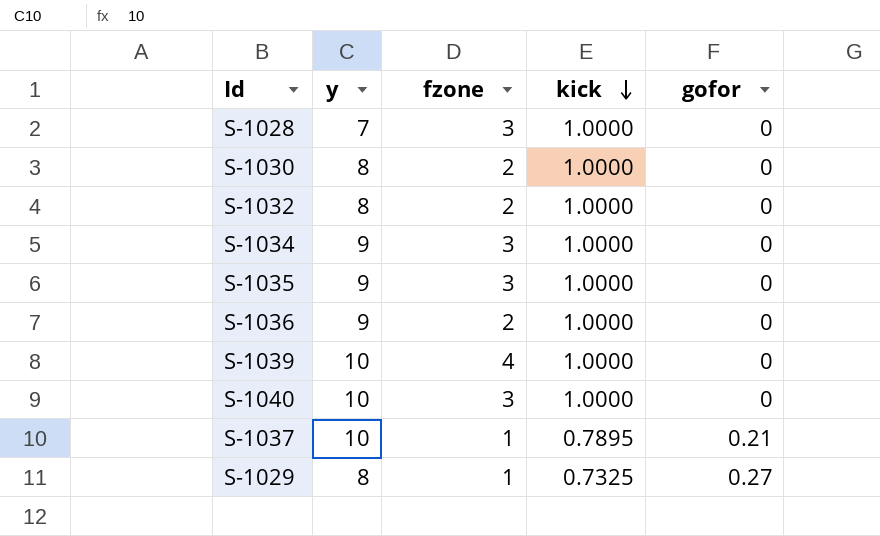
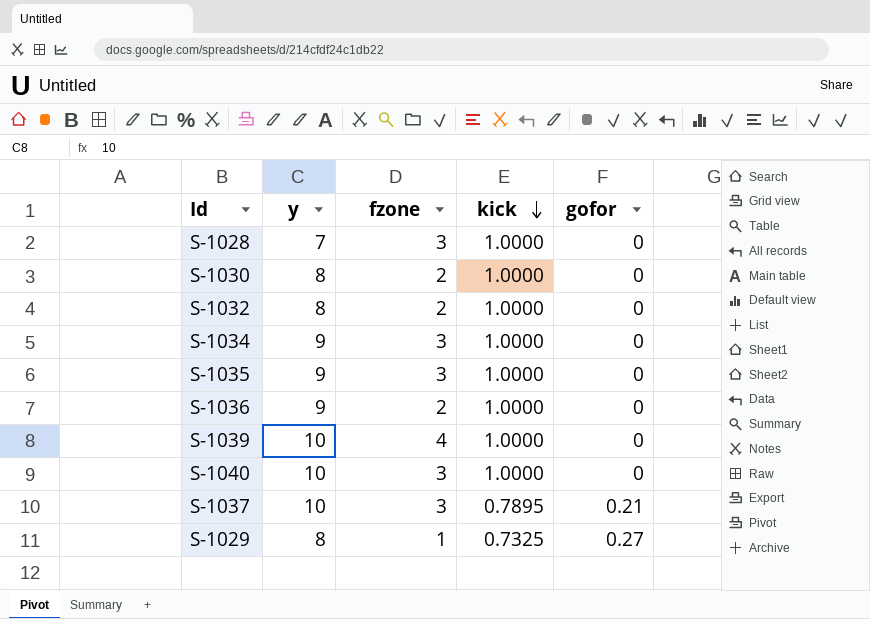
S-1037 | fzone: 1 -> 3

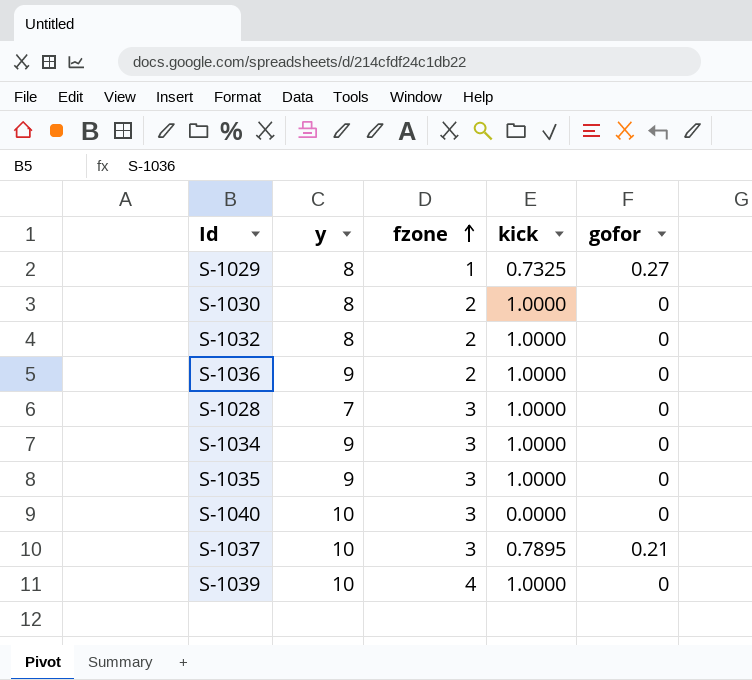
row order: kick descending -> fzone ascending
S-1040 | kick: 1.0000 -> 0.0000

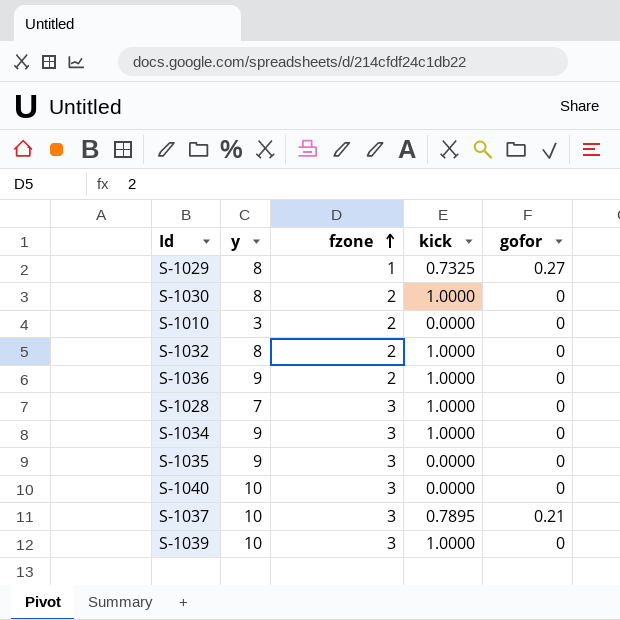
row S-1010: none -> 3 | 2 | 0.0000 | 0
S-1035 | kick: 1.0000 -> 0.0000
S-1039 | fzone: 4 -> 3

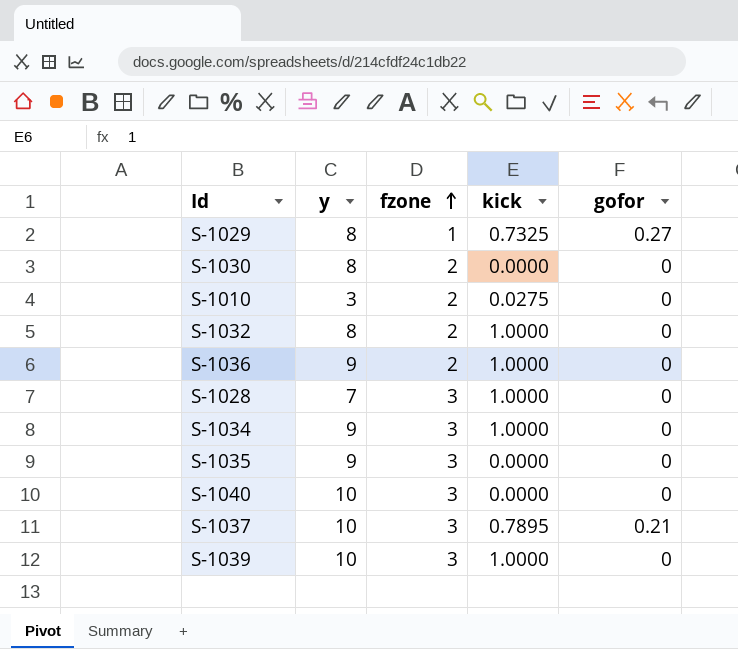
S-1030 | kick: 1.0000 -> 0.0000
S-1010 | kick: 0.0000 -> 0.0275

